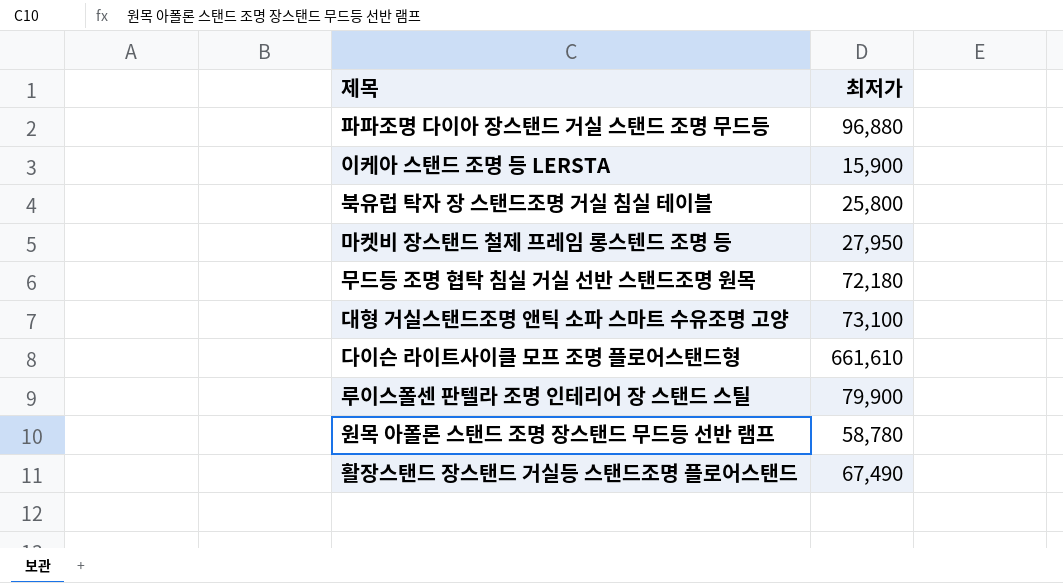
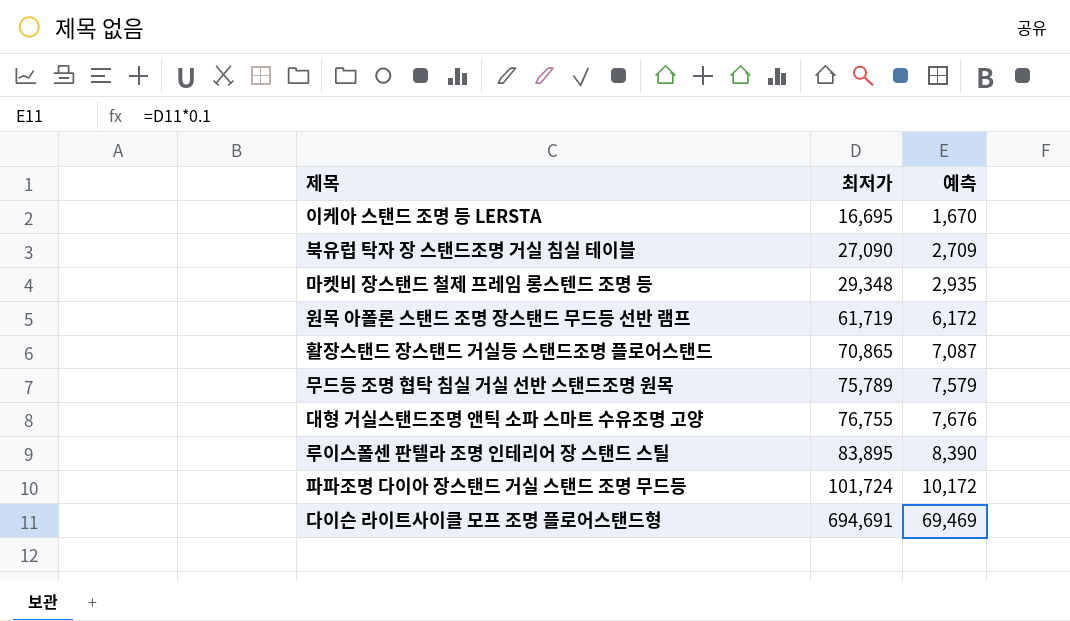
row order: none -> 최저가 ascending
column 예측 | formula: none -> [최저가] * 0.1
이케아 스탠드 조명 등 LERSTA | 최저가: 15,900 -> 16,695
북유럽 탁자 장 스탠드조명 거실 침실 테이블 | 최저가: 25,800 -> 27,090
마켓비 장스탠드 철제 프레임 롱스텐드 조명 등 | 최저가: 27,950 -> 29,348
원목 아폴론 스탠드 조명 장스탠드 무드등 선반 램프 | 최저가: 58,780 -> 61,719
활장스탠드 장스탠드 거실등 스탠드조명 플로어스탠드 | 최저가: 67,490 -> 70,865
무드등 조명 협탁 침실 거실 선반 스탠드조명 원목 | 최저가: 72,180 -> 75,789
대형 거실스탠드조명 앤틱 소파 스마트 수유조명 고양 | 최저가: 73,100 -> 76,755
루이스폴센 판텔라 조명 인테리어 장 스탠드 스틸 | 최저가: 79,900 -> 83,895
파파조명 다이아 장스탠드 거실 스탠드 조명 무드등 | 최저가: 96,880 -> 101,724
다이슨 라이트사이클 모프 조명 플로어스탠드형 | 최저가: 661,610 -> 694,691

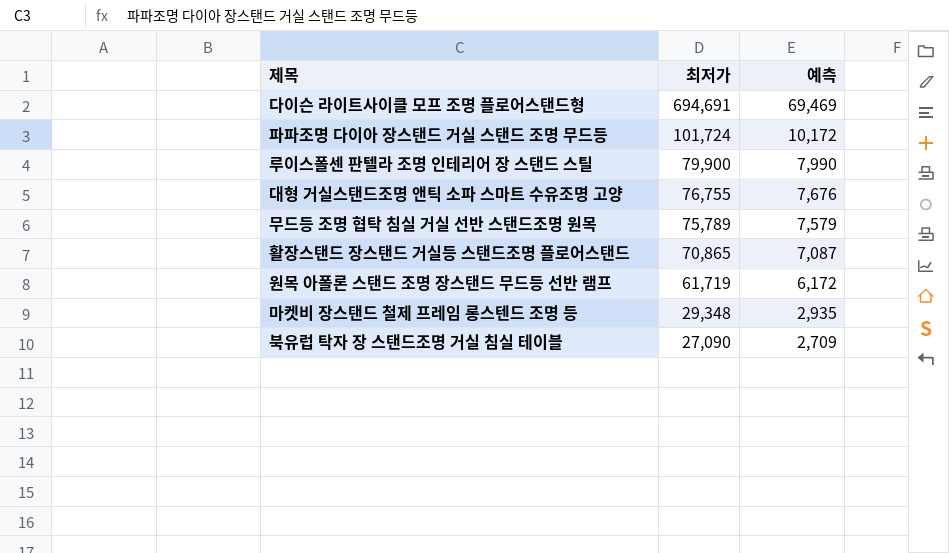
row order: 최저가 ascending -> 최저가 descending
row 이케아 스탠드 조명 등 LERSTA: 16,695 | 1,670 -> none
루이스폴센 판텔라 조명 인테리어 장 스탠드 스틸 | 최저가: 83,895 -> 79,900
루이스폴센 판텔라 조명 인테리어 장 스탠드 스틸 | 예측: 8,390 -> 7,990

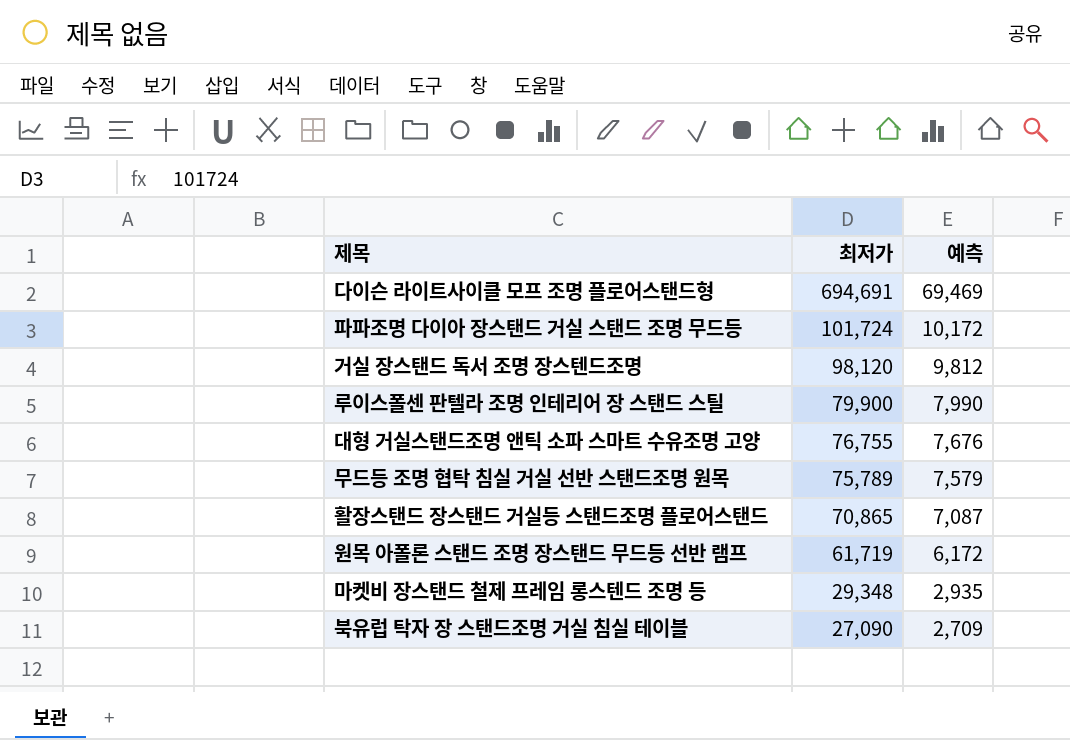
row 거실 장스탠드 독서 조명 장스텐드조명: none -> 98,120 | 9,812

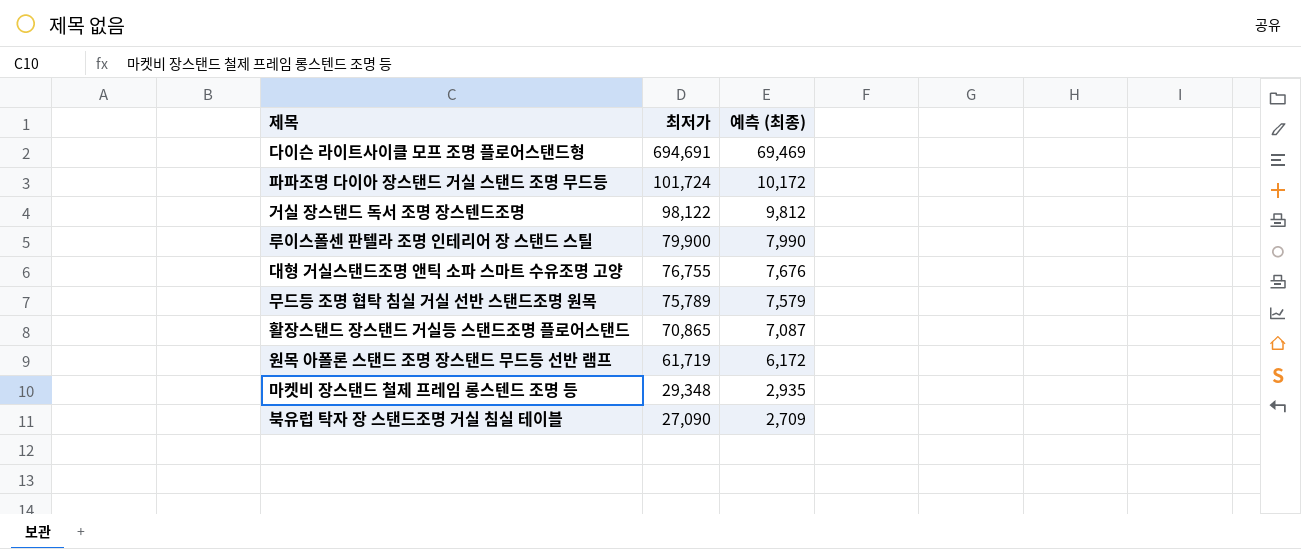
column name: 예측 -> 예측 (최종)
거실 장스탠드 독서 조명 장스텐드조명 | 최저가: 98,120 -> 98,122

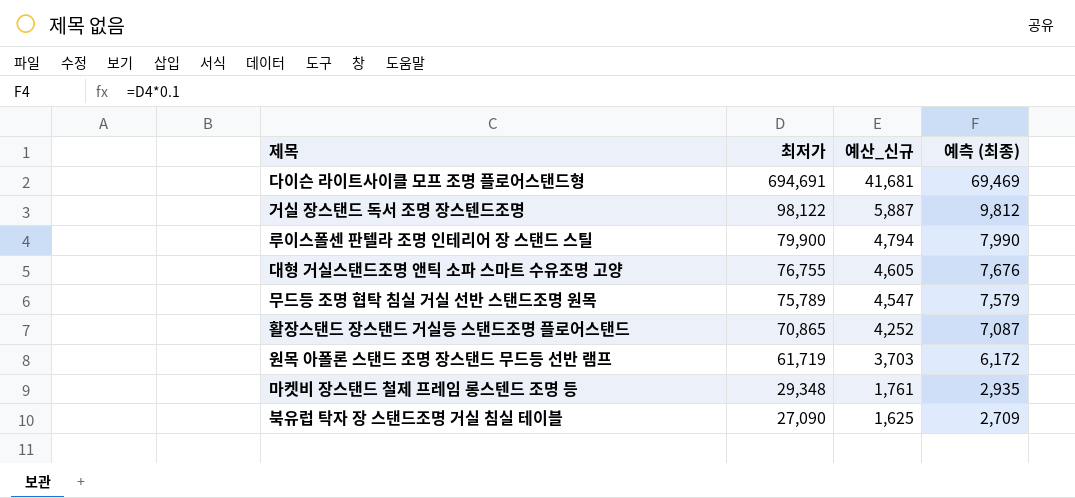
column 예산_신규 | formula: none -> [최저가] * 0.06
row 파파조명 다이아 장스탠드 거실 스탠드 조명 무드등: 101,724 | 10,172 -> none

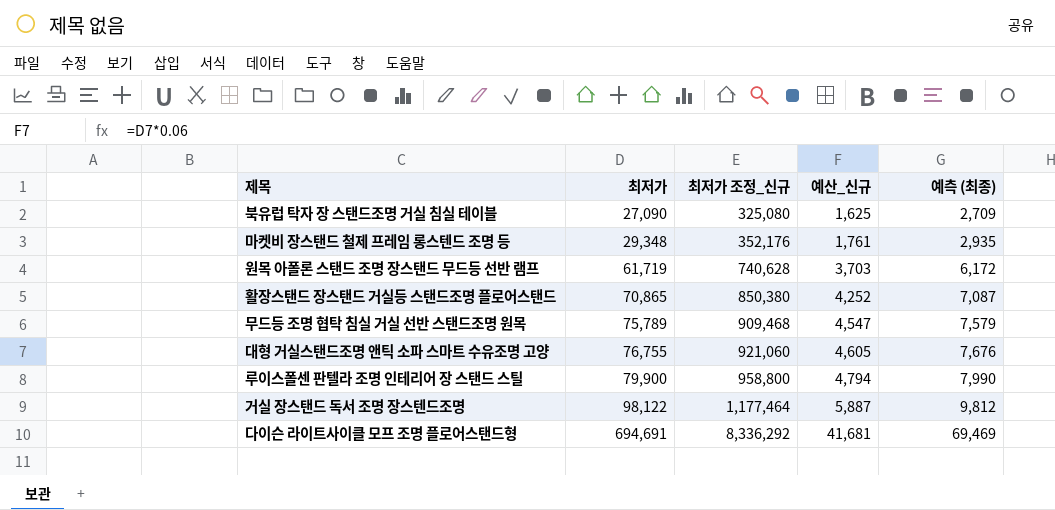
row order: 최저가 descending -> 최저가 ascending
column 최저가 조정_신규 | formula: none -> [최저가] * 12

